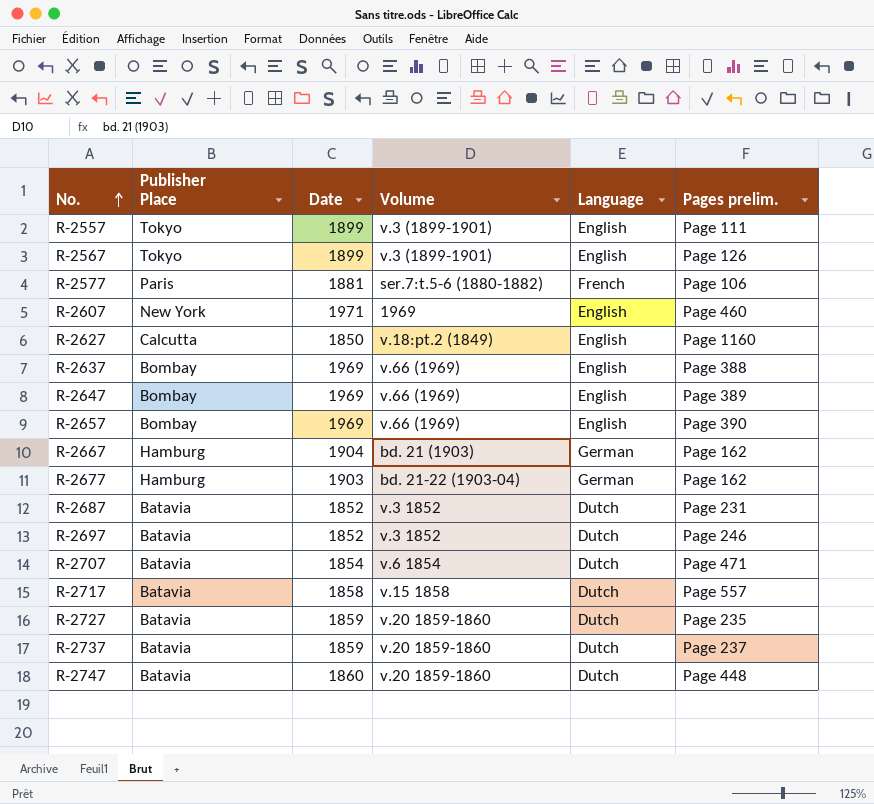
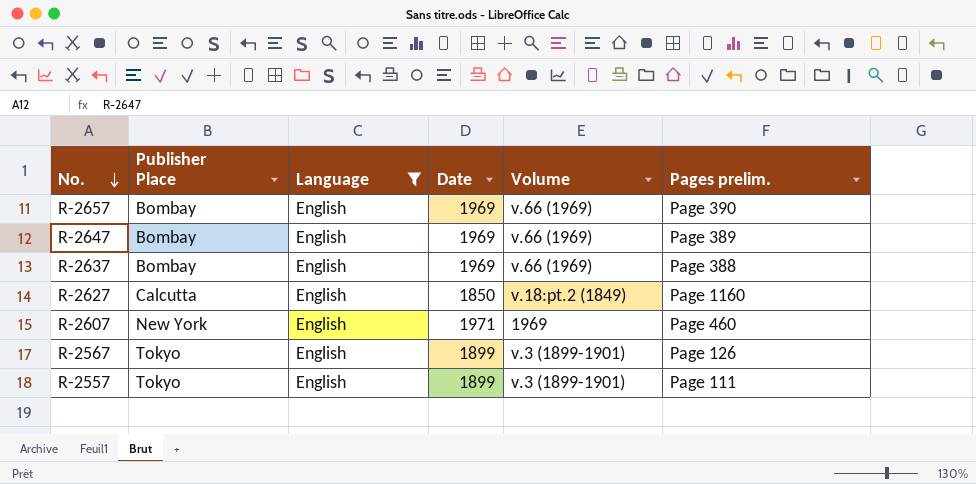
filter: none -> Language = English
row order: No. ascending -> No. descending
column Language | position: 5 -> 3

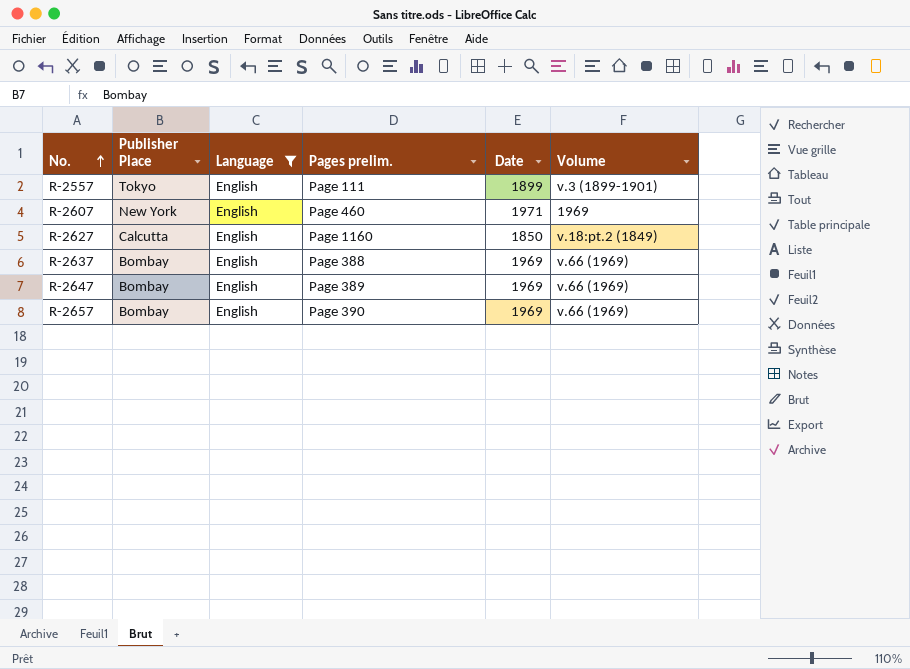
row order: No. descending -> No. ascending
column Pages prelim. | position: 6 -> 4
row R-2567: Tokyo | English | 1899 | v.3 (1899-1901) | Page 126 -> none

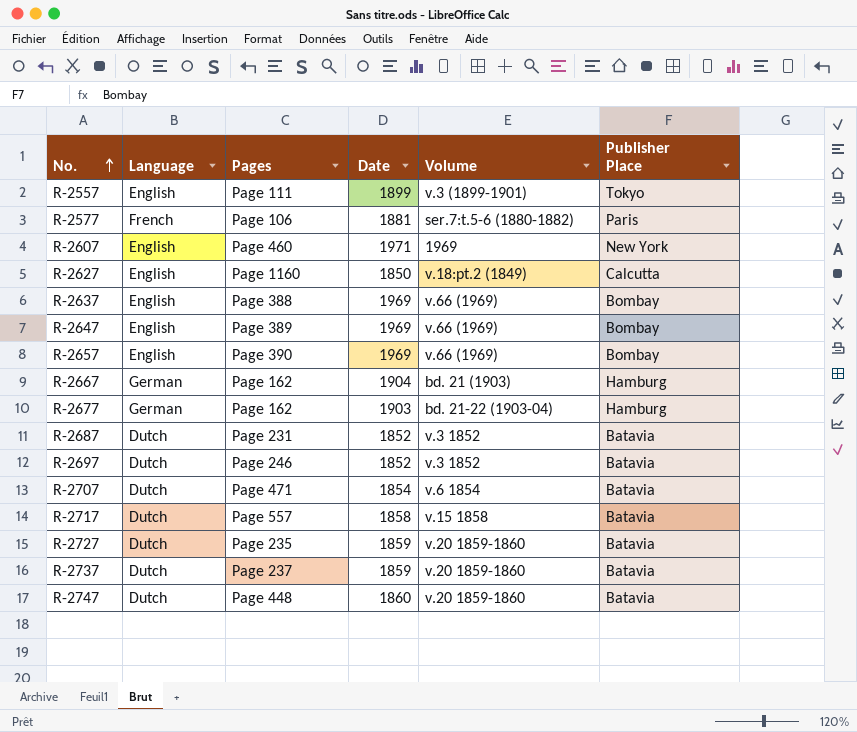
filter: Language = English -> none
column name: Pages prelim. -> Pages
column Publisher Place | position: 2 -> 6

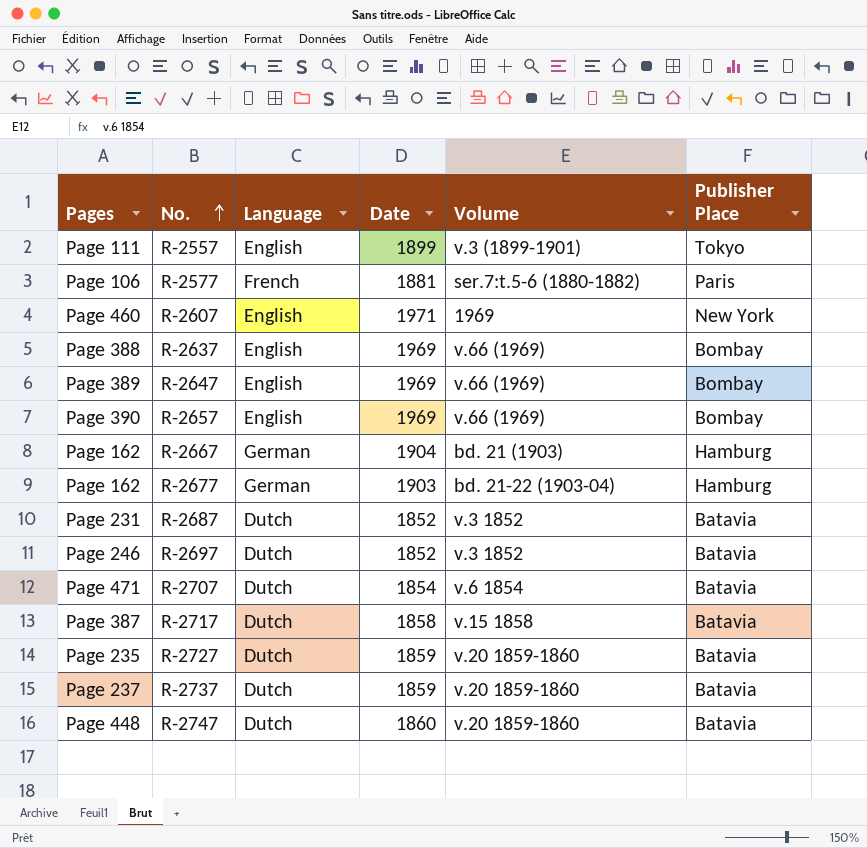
column Pages | position: 3 -> 1
row R-2627: English | Page 1160 | 1850 | v.18:pt.2 (1849) | Calcutta -> none
R-2717 | Pages: Page 557 -> Page 387

